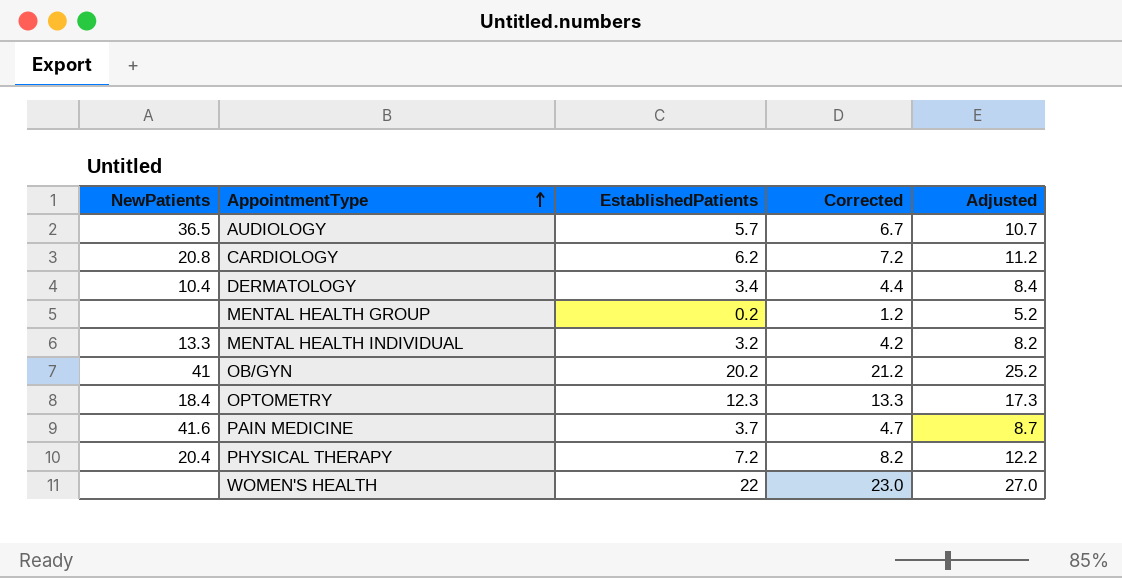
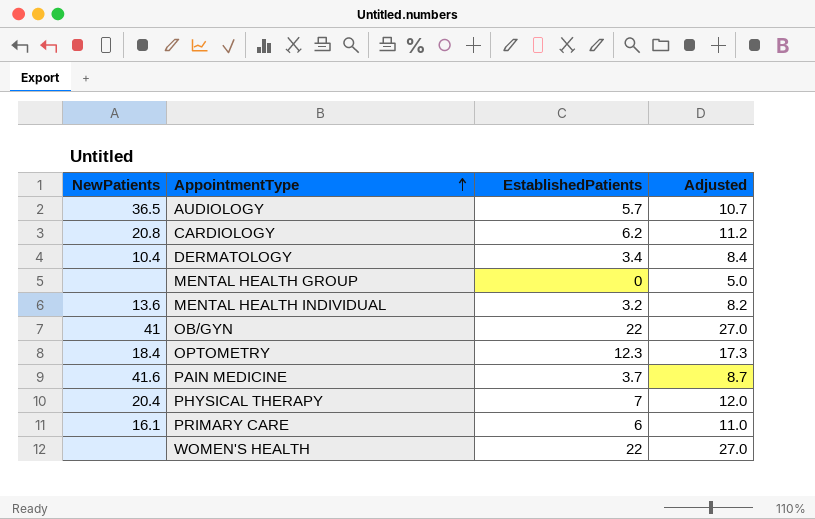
column Corrected | formula: [EstablishedPatients] + 1 -> none
MENTAL HEALTH GROUP | EstablishedPatients: 0.2 -> 0
MENTAL HEALTH GROUP | Adjusted: 5.2 -> 5.0
MENTAL HEALTH INDIVIDUAL | NewPatients: 13.3 -> 13.6
OB/GYN | EstablishedPatients: 20.2 -> 22
OB/GYN | Adjusted: 25.2 -> 27.0
PHYSICAL THERAPY | EstablishedPatients: 7.2 -> 7
PHYSICAL THERAPY | Adjusted: 12.2 -> 12.0
row PRIMARY CARE: none -> 16.1 | 6 | 11.0

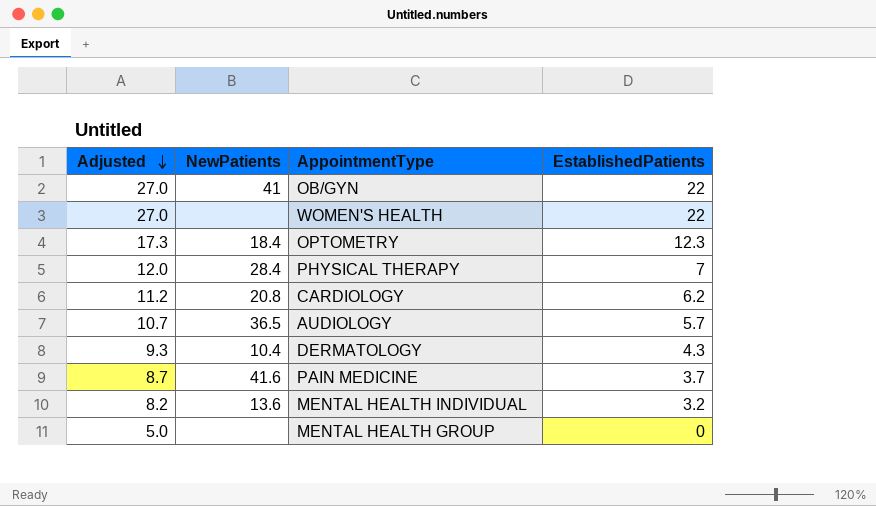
row order: AppointmentType ascending -> Adjusted descending
column Adjusted | position: 4 -> 1
row PRIMARY CARE: 16.1 | 6 | 11.0 -> none
PHYSICAL THERAPY | NewPatients: 20.4 -> 28.4
DERMATOLOGY | Adjusted: 8.4 -> 9.3
DERMATOLOGY | EstablishedPatients: 3.4 -> 4.3

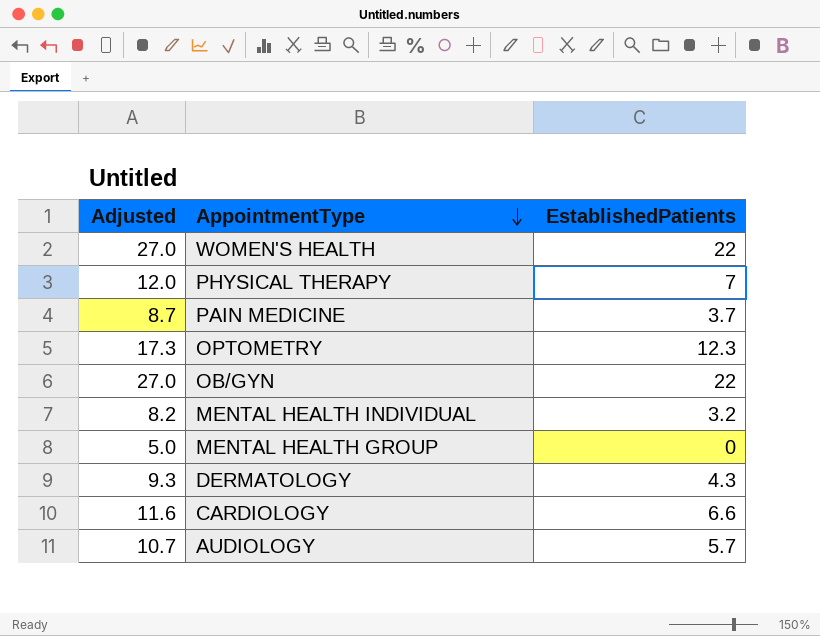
row order: Adjusted descending -> AppointmentType descending
column NewPatients | position: 2 -> none
CARDIOLOGY | Adjusted: 11.2 -> 11.6
CARDIOLOGY | EstablishedPatients: 6.2 -> 6.6

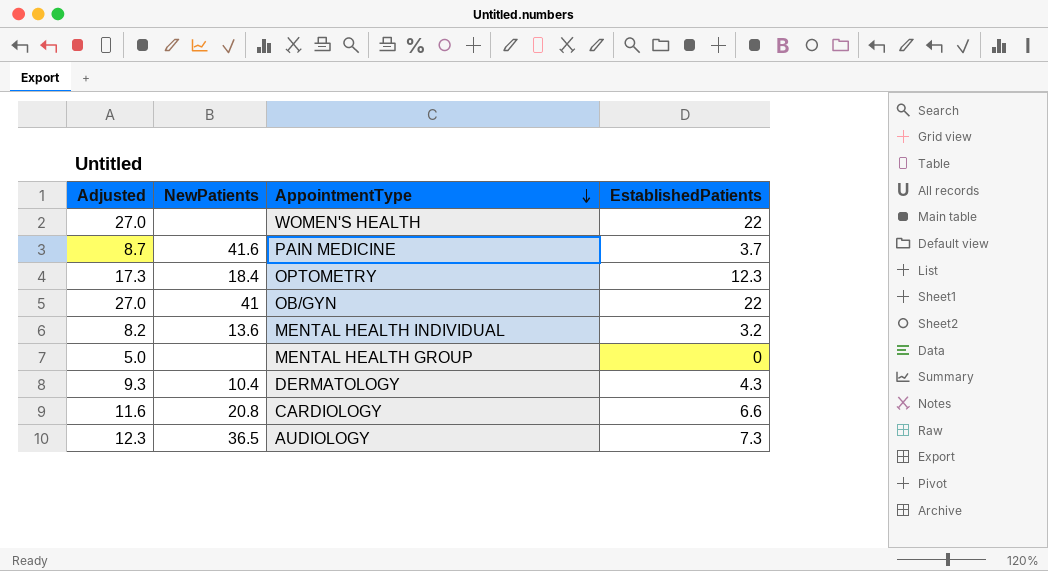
column NewPatients | position: none -> 2
row PHYSICAL THERAPY: 12.0 | 7 -> none
AUDIOLOGY | Adjusted: 10.7 -> 12.3
AUDIOLOGY | EstablishedPatients: 5.7 -> 7.3

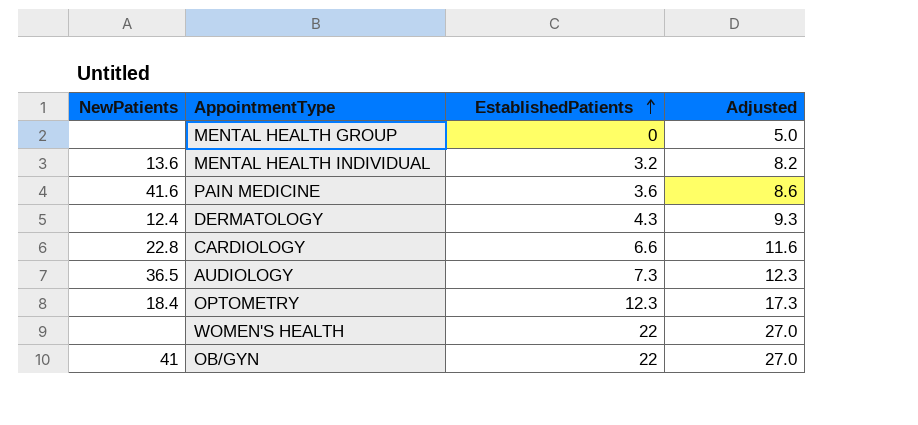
row order: AppointmentType descending -> EstablishedPatients ascending
column Adjusted | position: 1 -> 4
PAIN MEDICINE | EstablishedPatients: 3.7 -> 3.6
PAIN MEDICINE | Adjusted: 8.7 -> 8.6
DERMATOLOGY | NewPatients: 10.4 -> 12.4
CARDIOLOGY | NewPatients: 20.8 -> 22.8

